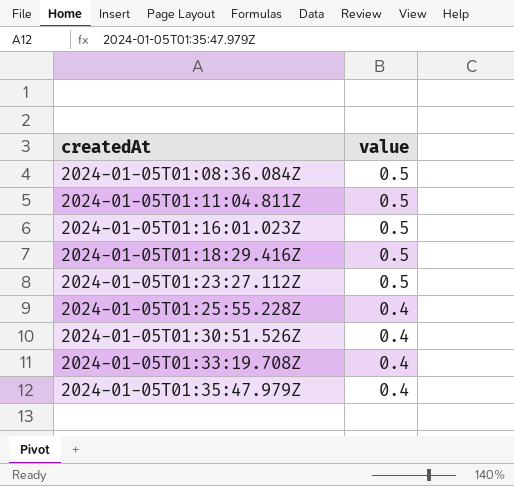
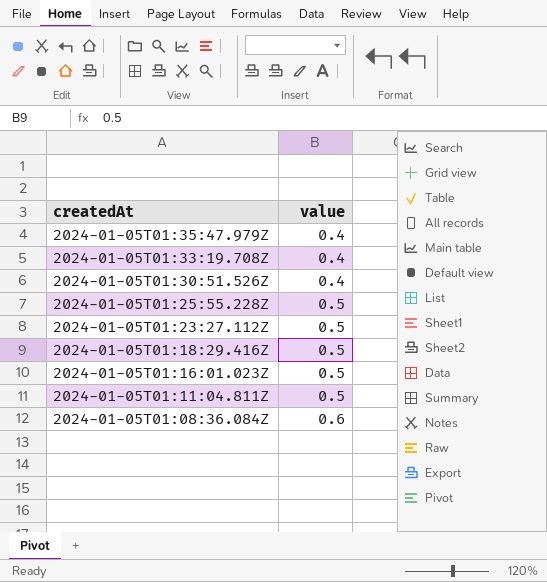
row order: createdAt ascending -> createdAt descending
2024-01-05T01:25:55.228Z | value: 0.4 -> 0.5
2024-01-05T01:08:36.084Z | value: 0.5 -> 0.6

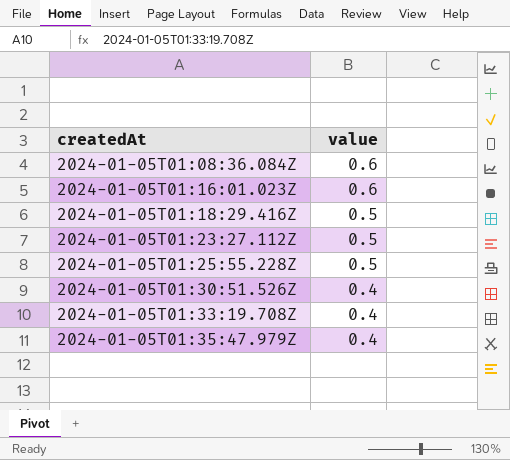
row order: createdAt descending -> createdAt ascending
row 2024-01-05T01:11:04.811Z: 0.5 -> none
2024-01-05T01:16:01.023Z | value: 0.5 -> 0.6

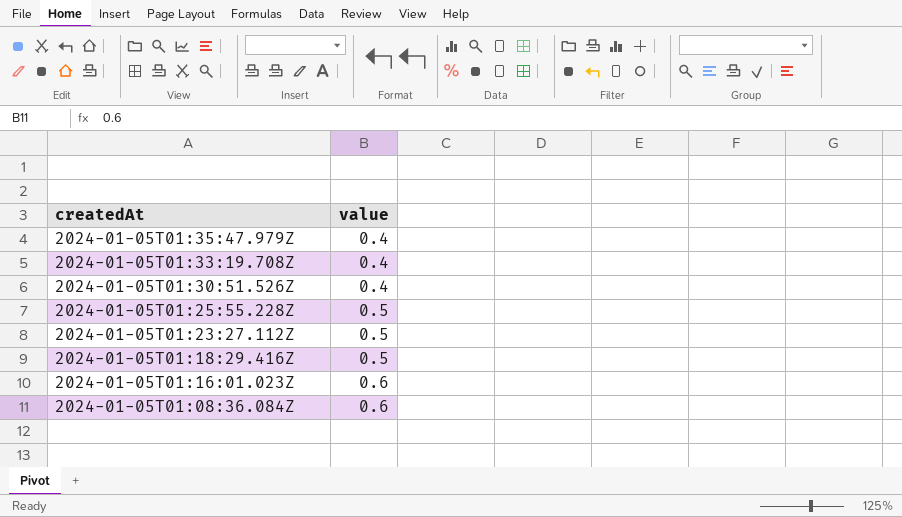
row order: createdAt ascending -> createdAt descending

